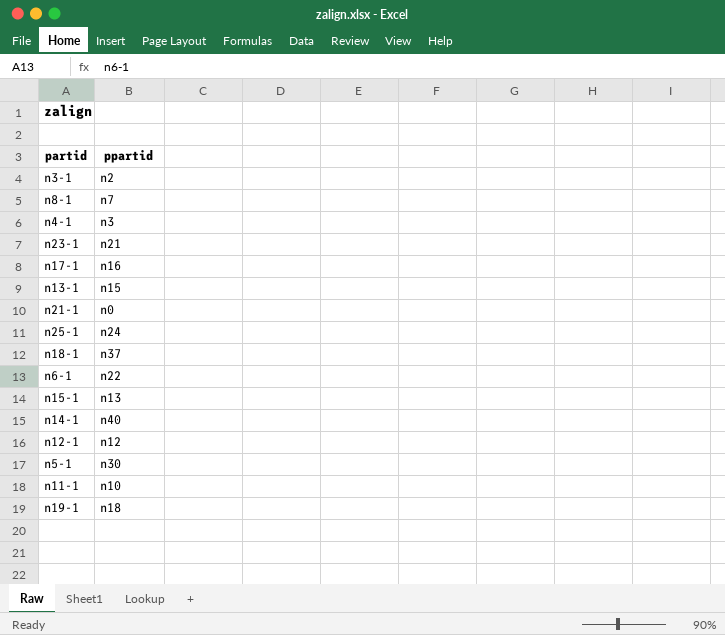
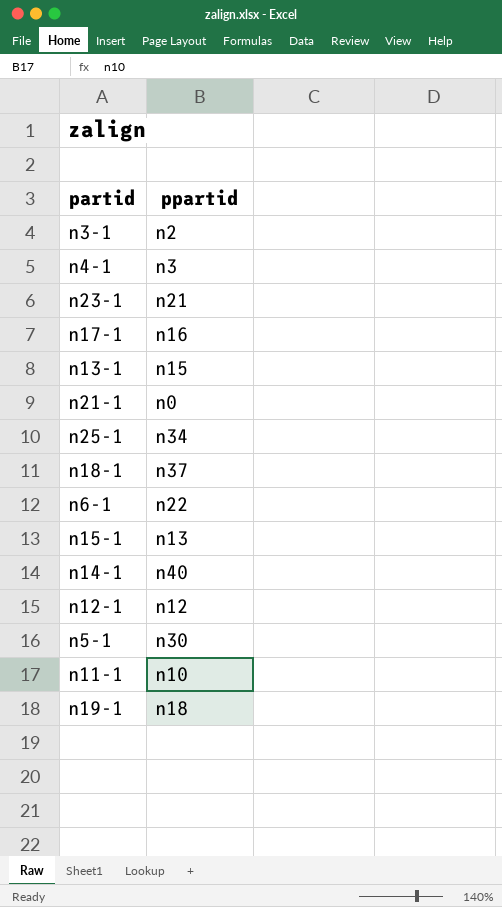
row n8-1: n7 -> none
n25-1 | ppartid: n24 -> n34

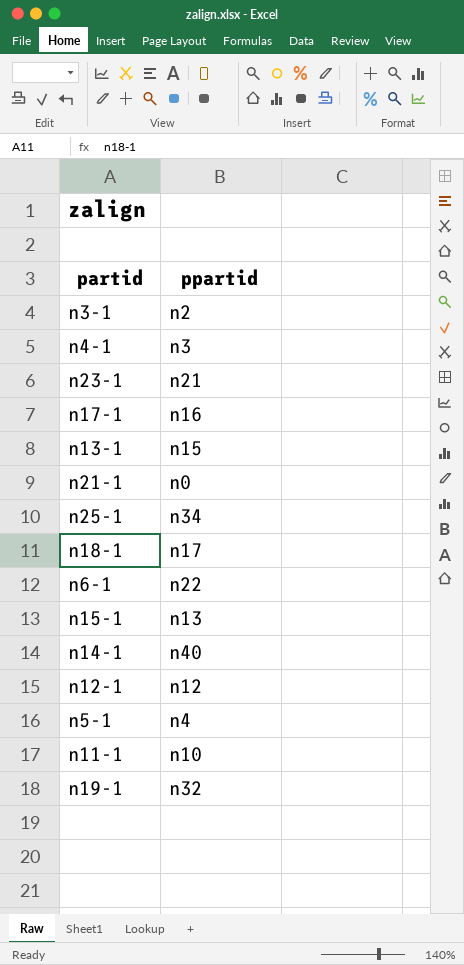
n18-1 | ppartid: n37 -> n17
n5-1 | ppartid: n30 -> n4
n19-1 | ppartid: n18 -> n32

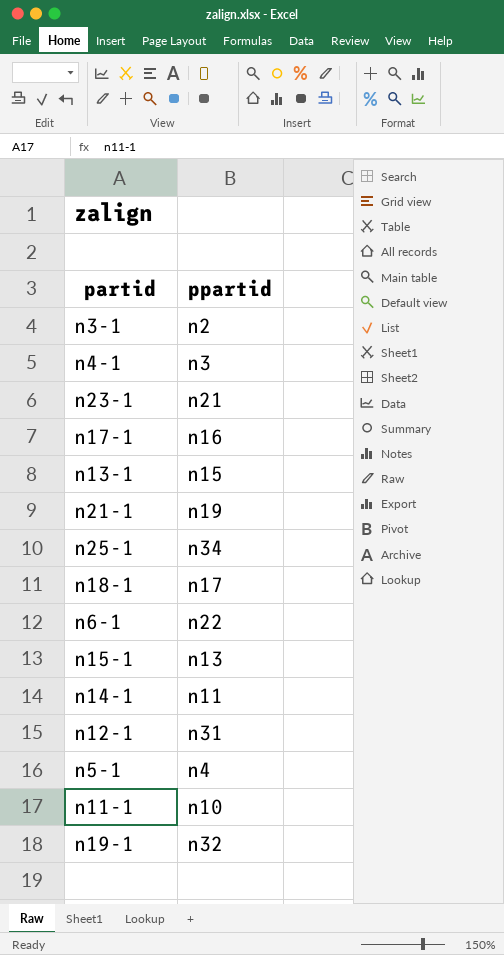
n21-1 | ppartid: n0 -> n19
n14-1 | ppartid: n40 -> n11
n12-1 | ppartid: n12 -> n31

